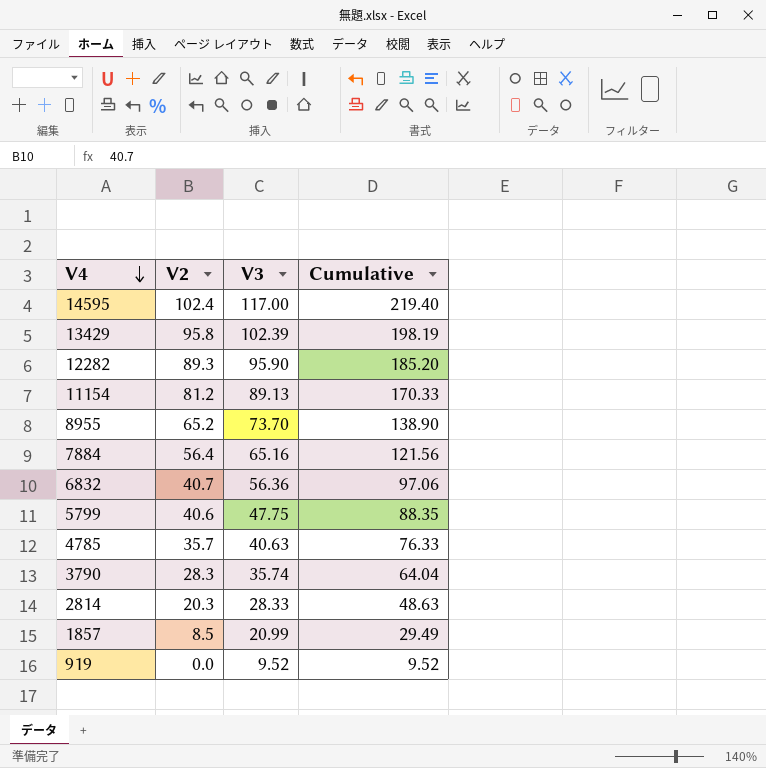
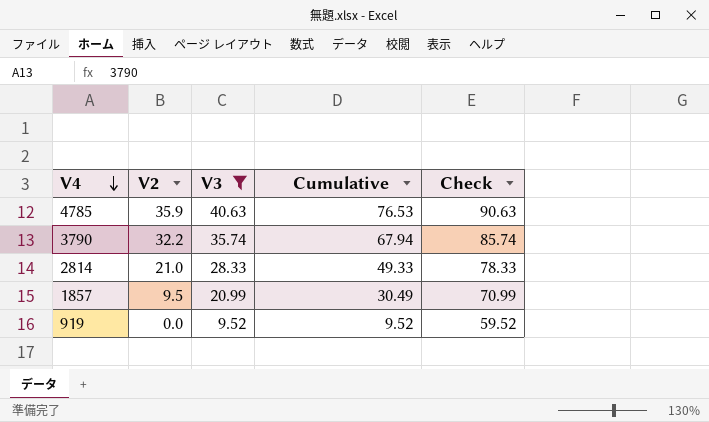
filter: none -> V3 <= 40.63
column Check | formula: none -> [V3] + 50
4785 | V2: 35.7 -> 35.9
4785 | Cumulative: 76.33 -> 76.53
3790 | V2: 28.3 -> 32.2
3790 | Cumulative: 64.04 -> 67.94
2814 | V2: 20.3 -> 21.0
2814 | Cumulative: 48.63 -> 49.33
1857 | V2: 8.5 -> 9.5
1857 | Cumulative: 29.49 -> 30.49

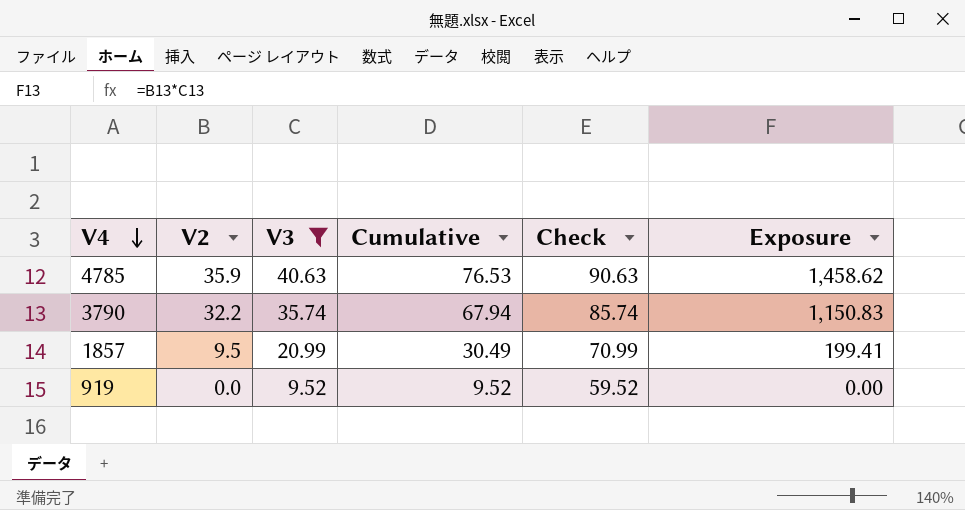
column Exposure | formula: none -> [V2] * [V3]
row 2814: 21.0 | 28.33 | 49.33 | 78.33 -> none

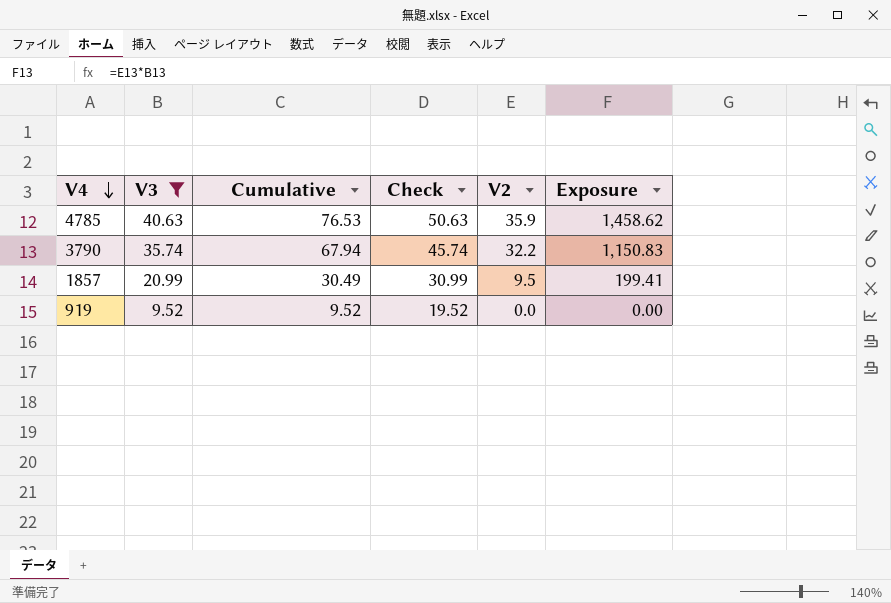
column Check | formula: [V3] + 50 -> [V3] + 10
column V2 | position: 2 -> 5

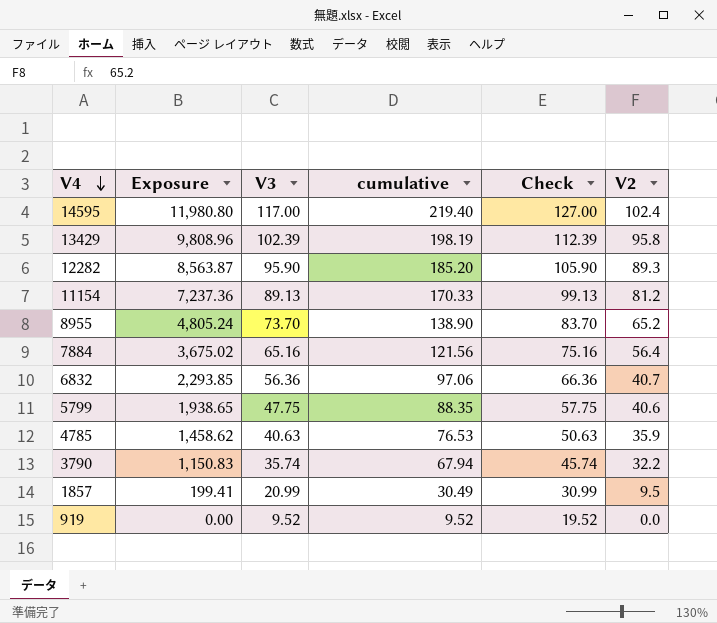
filter: V3 <= 40.63 -> none
column Exposure | position: 6 -> 2
column name: Cumulative -> cumulative

